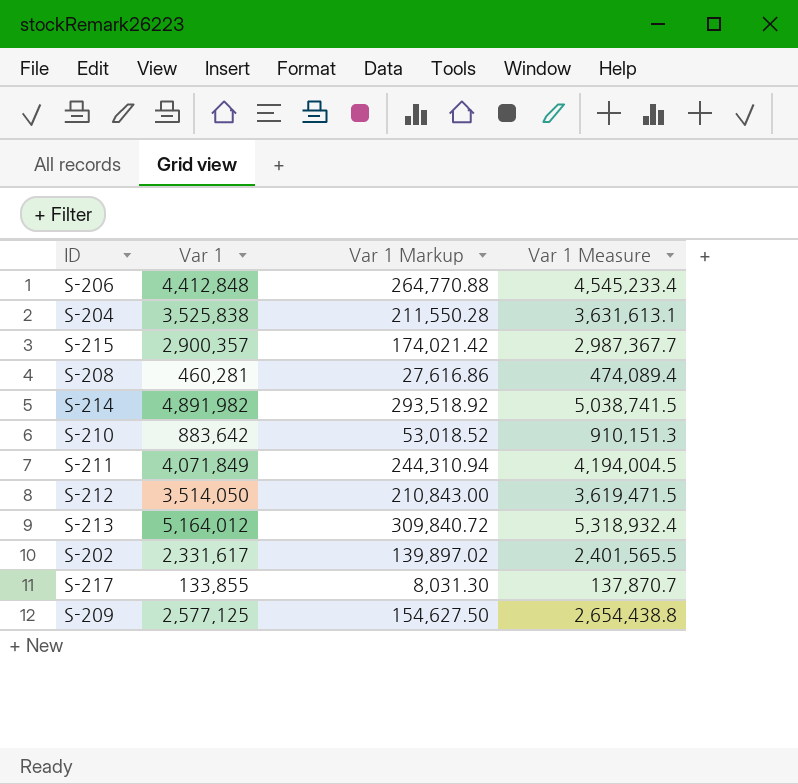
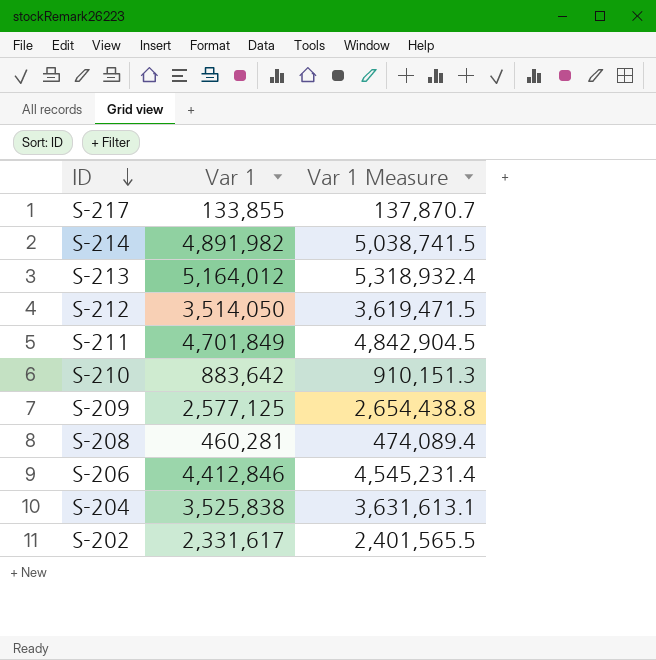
row order: none -> ID descending
column Var 1 Markup | formula: [Var 1] * 0.06 -> none
row S-215: 2,900,357 | 174,021.42 | 2,987,367.7 -> none
S-211 | Var 1: 4,071,849 -> 4,701,849
S-211 | Var 1 Measure: 4,194,004.5 -> 4,842,904.5
S-206 | Var 1: 4,412,848 -> 4,412,846
S-206 | Var 1 Measure: 4,545,233.4 -> 4,545,231.4

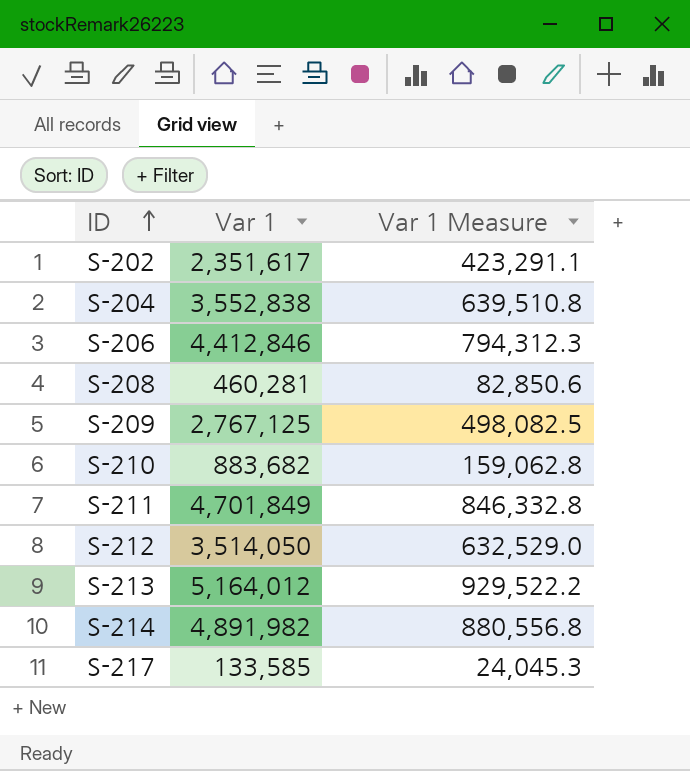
row order: ID descending -> ID ascending
column Var 1 Measure | formula: [Var 1] * 1.03 -> [Var 1] * 0.18
S-202 | Var 1: 2,331,617 -> 2,351,617
S-204 | Var 1: 3,525,838 -> 3,552,838
S-209 | Var 1: 2,577,125 -> 2,767,125
S-210 | Var 1: 883,642 -> 883,682
S-217 | Var 1: 133,855 -> 133,585

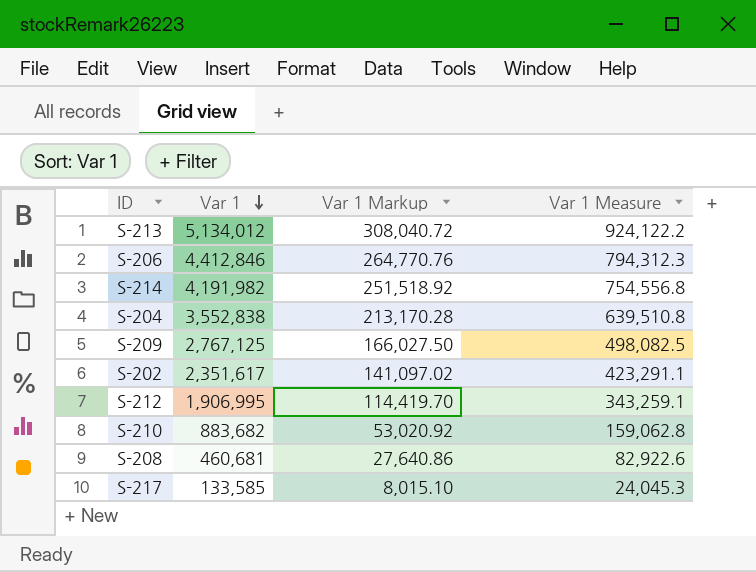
row order: ID ascending -> Var 1 descending
column Var 1 Markup | formula: none -> [Var 1] * 0.06
row S-211: 4,701,849 | 846,332.8 -> none
S-213 | Var 1: 5,164,012 -> 5,134,012
S-213 | Var 1 Measure: 929,522.2 -> 924,122.2
S-214 | Var 1: 4,891,982 -> 4,191,982
S-214 | Var 1 Measure: 880,556.8 -> 754,556.8
S-212 | Var 1: 3,514,050 -> 1,906,995
S-212 | Var 1 Measure: 632,529.0 -> 343,259.1
S-208 | Var 1: 460,281 -> 460,681
S-208 | Var 1 Measure: 82,850.6 -> 82,922.6

